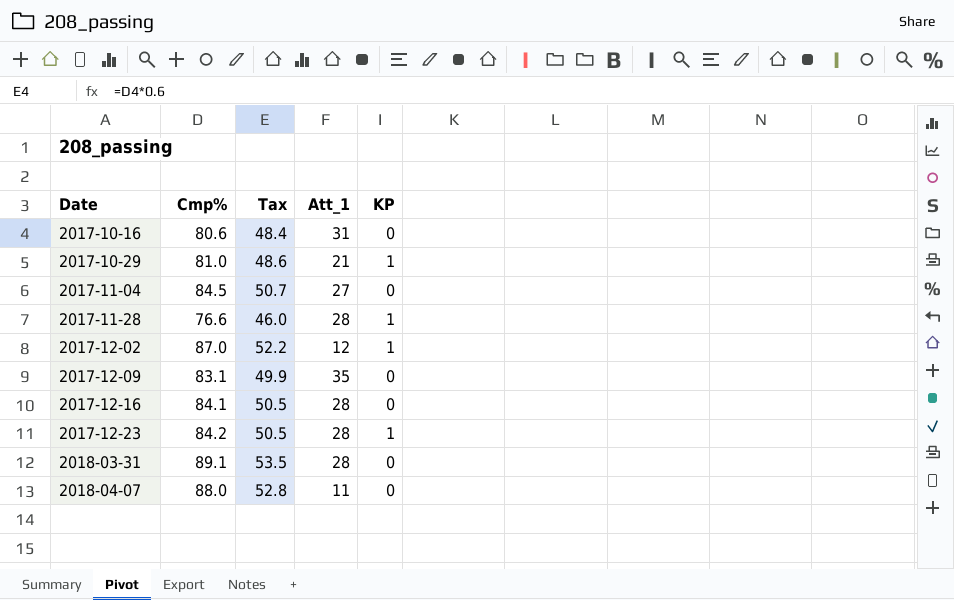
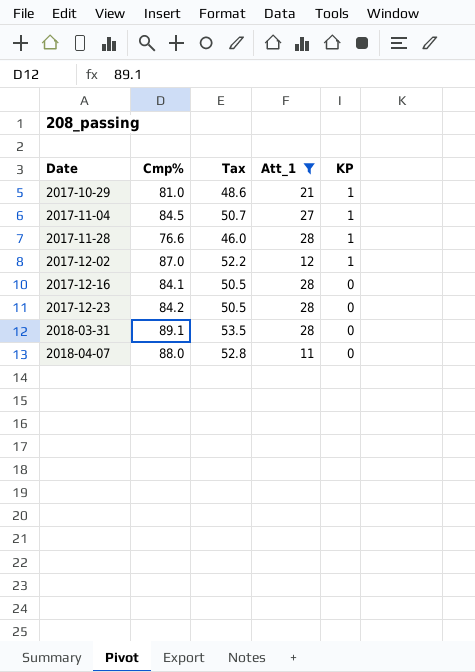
filter: none -> Att_1 <= 28
2017-11-04 | KP: 0 -> 1
2017-12-23 | KP: 1 -> 0

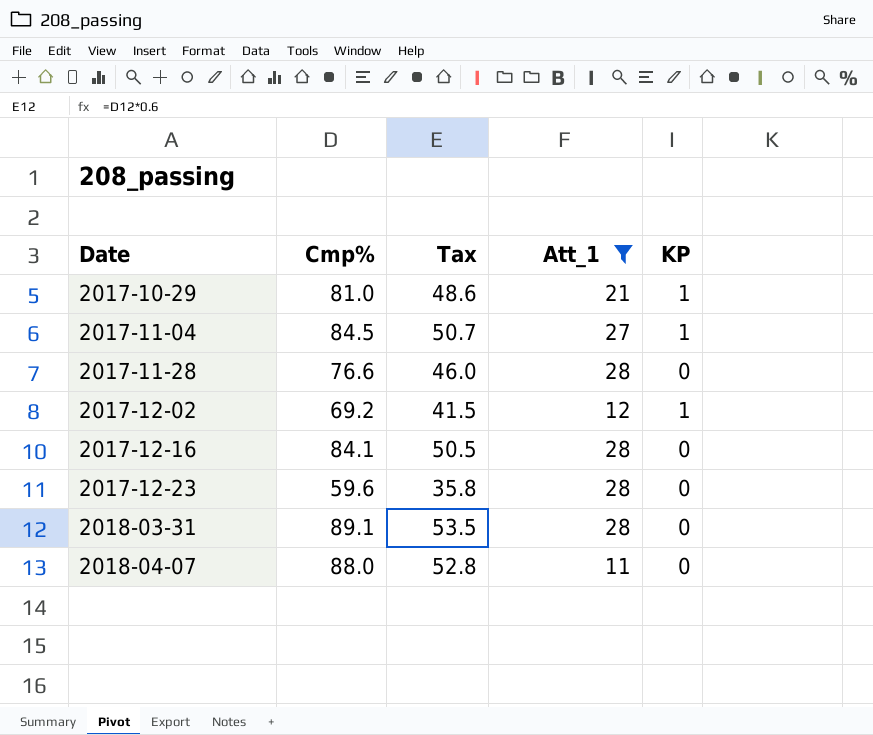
2017-11-28 | KP: 1 -> 0
2017-12-02 | Cmp%: 87.0 -> 69.2
2017-12-02 | Tax: 52.2 -> 41.5
2017-12-23 | Cmp%: 84.2 -> 59.6
2017-12-23 | Tax: 50.5 -> 35.8

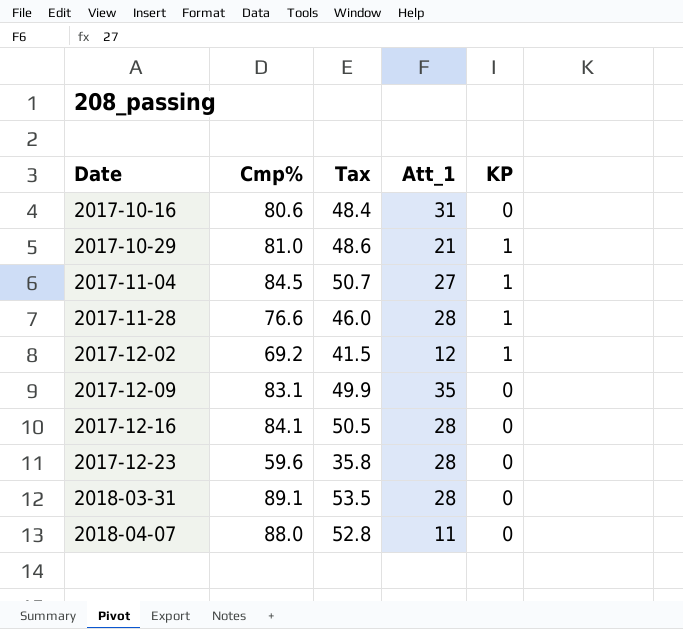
filter: Att_1 <= 28 -> none
2017-11-28 | KP: 0 -> 1

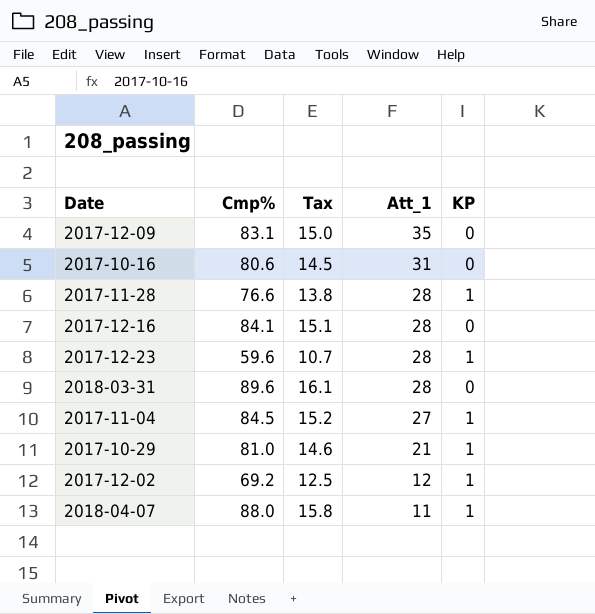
row order: Date ascending -> Att_1 descending
column Tax | formula: [Cmp%] * 0.6 -> [Cmp%] * 0.18
2017-12-23 | KP: 0 -> 1
2018-03-31 | Cmp%: 89.1 -> 89.6
2018-04-07 | KP: 0 -> 1

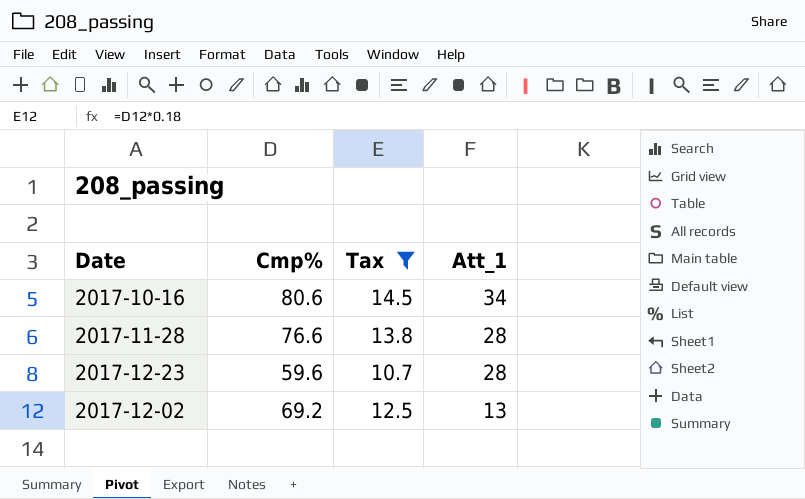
filter: none -> Tax <= 14.5
column KP | position: 5 -> none
2017-10-16 | Att_1: 31 -> 34
2017-12-02 | Att_1: 12 -> 13

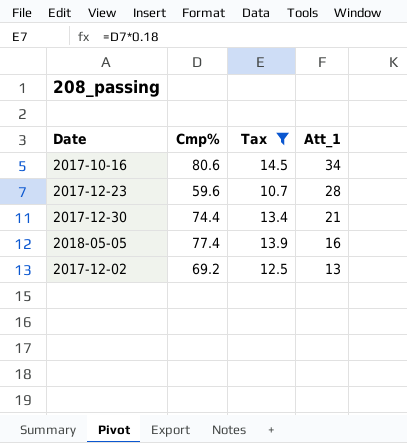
row 2017-11-28: 76.6 | 13.8 | 28 -> none
row 2017-12-30: none -> 74.4 | 13.4 | 21
row 2018-05-05: none -> 77.4 | 13.9 | 16

